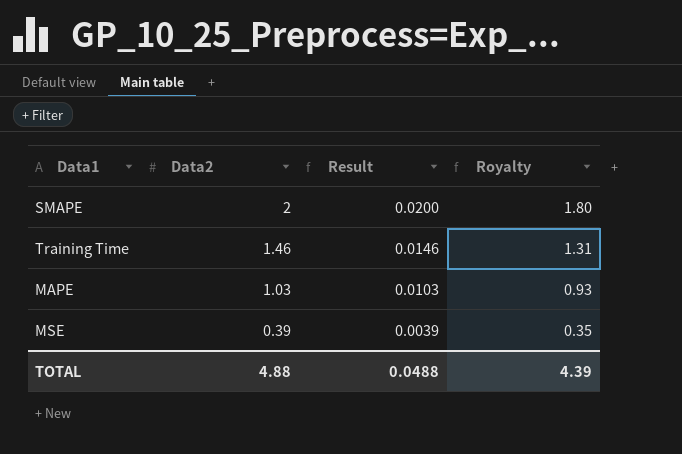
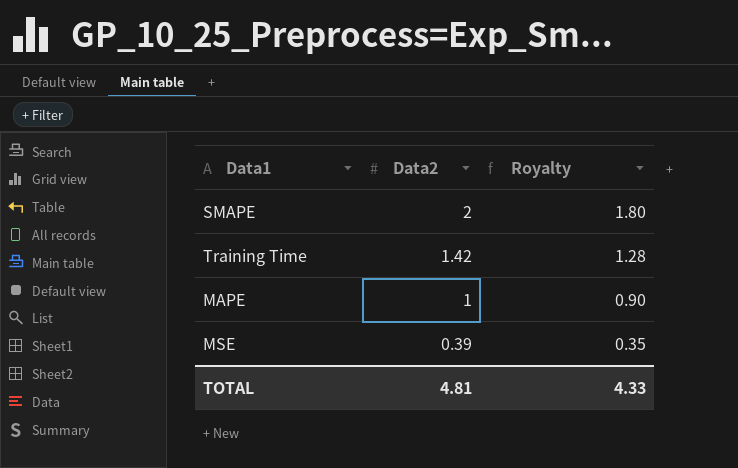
column Result | formula: [Data2] * 0.01 -> none
Training Time | Data2: 1.46 -> 1.42
Training Time | Royalty: 1.31 -> 1.28
MAPE | Data2: 1.03 -> 1
MAPE | Royalty: 0.93 -> 0.90
TOTAL | Data2: 4.88 -> 4.81
TOTAL | Royalty: 4.39 -> 4.33

